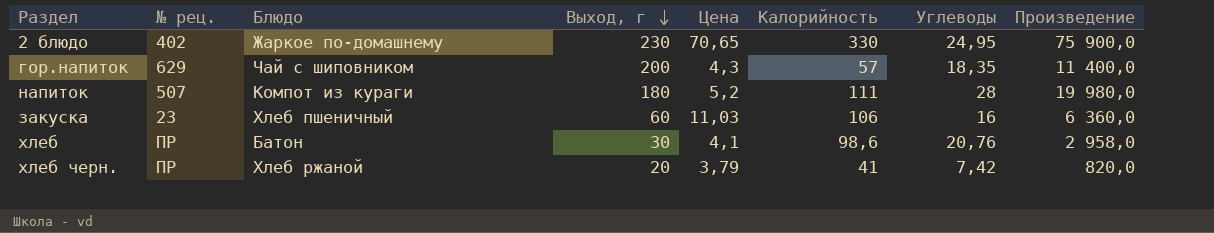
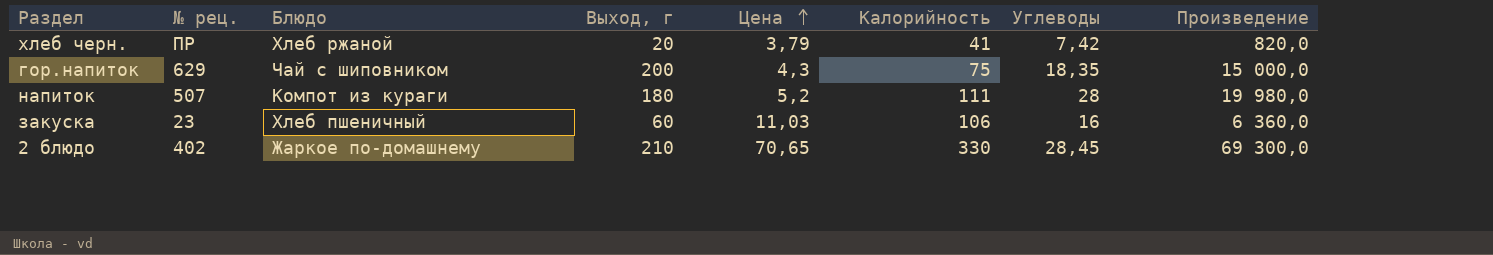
row order: Выход, г descending -> Цена ascending
row хлеб: ПР | Батон | 30 | 4,1 | 98,6 | 20,76 | 2 958,0 -> none
гор.напиток | Калорийность: 57 -> 75
гор.напиток | Произведение: 11 400,0 -> 15 000,0
2 блюдо | Выход, г: 230 -> 210
2 блюдо | Углеводы: 24,95 -> 28,45
2 блюдо | Произведение: 75 900,0 -> 69 300,0

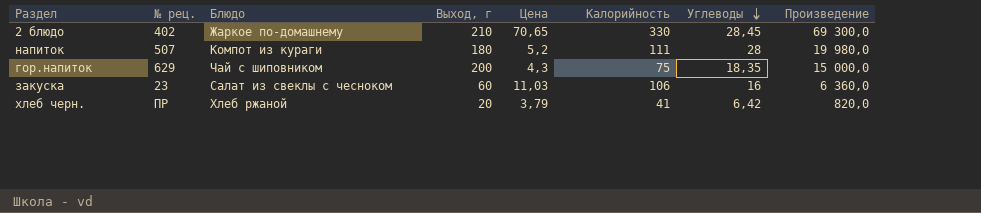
row order: Цена ascending -> Углеводы descending
закуска | Блюдо: Хлеб пшеничный -> Салат из свеклы с чесноком
хлеб черн. | Углеводы: 7,42 -> 6,42

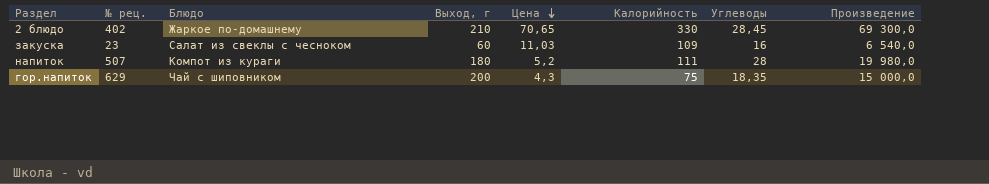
row order: Углеводы descending -> Цена descending
row хлеб черн.: ПР | Хлеб ржаной | 20 | 3,79 | 41 | 6,42 | 820,0 -> none
закуска | Калорийность: 106 -> 109
закуска | Произведение: 6 360,0 -> 6 540,0

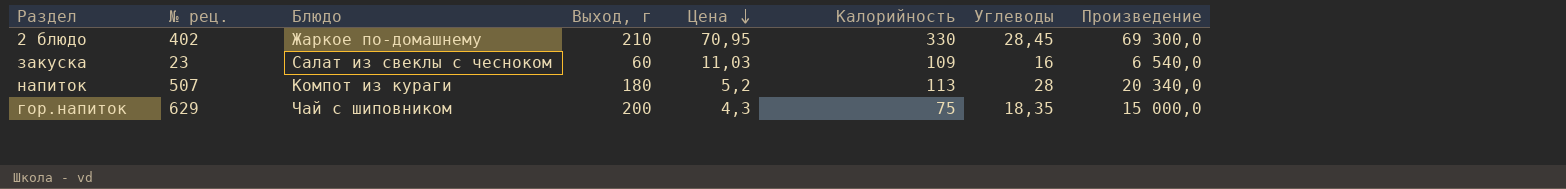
2 блюдо | Цена: 70,65 -> 70,95
напиток | Калорийность: 111 -> 113
напиток | Произведение: 19 980,0 -> 20 340,0

